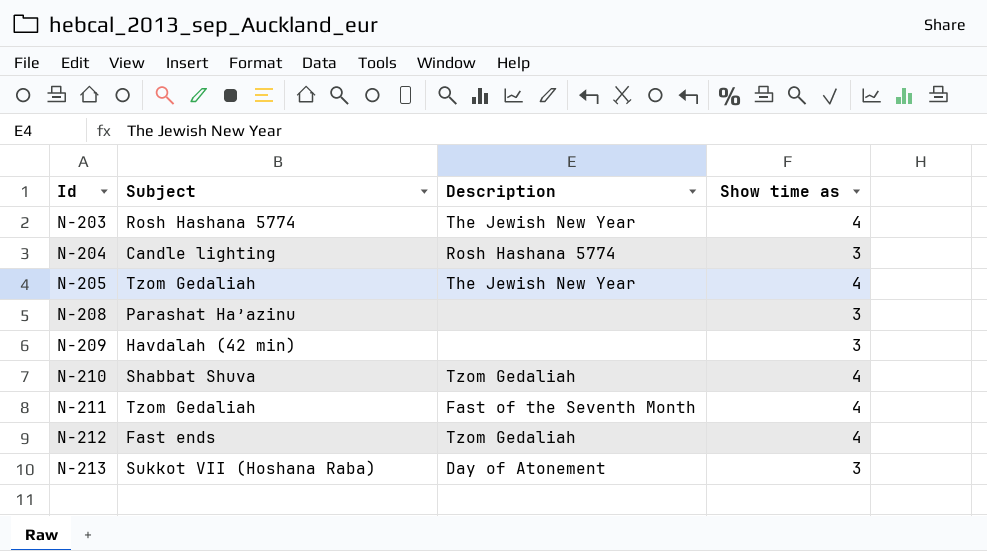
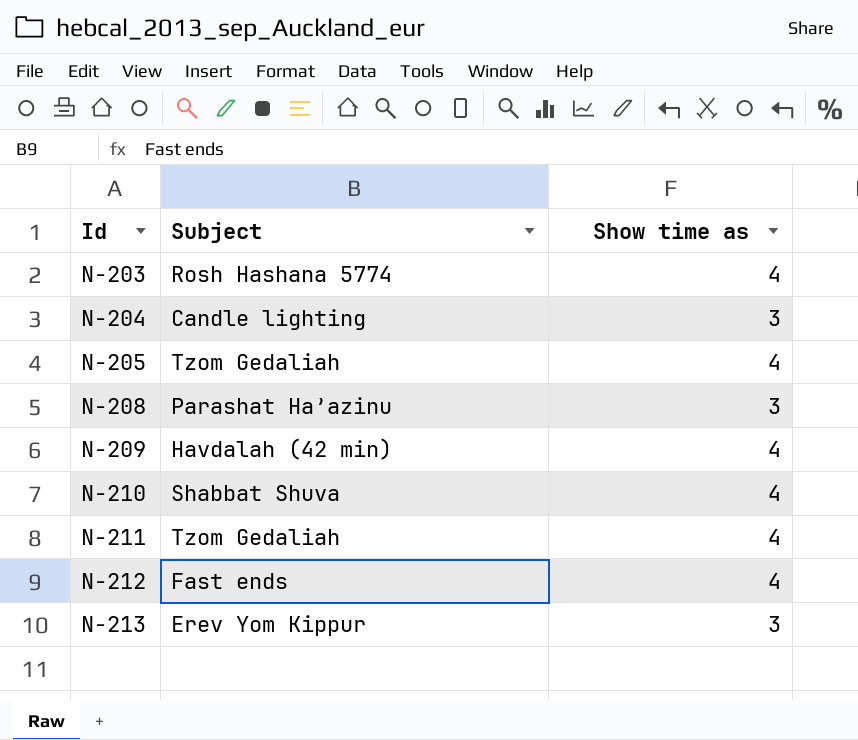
column Description | position: 3 -> none
N-209 | Show time as: 3 -> 4
N-213 | Subject: Sukkot VII (Hoshana Raba) -> Erev Yom Kippur

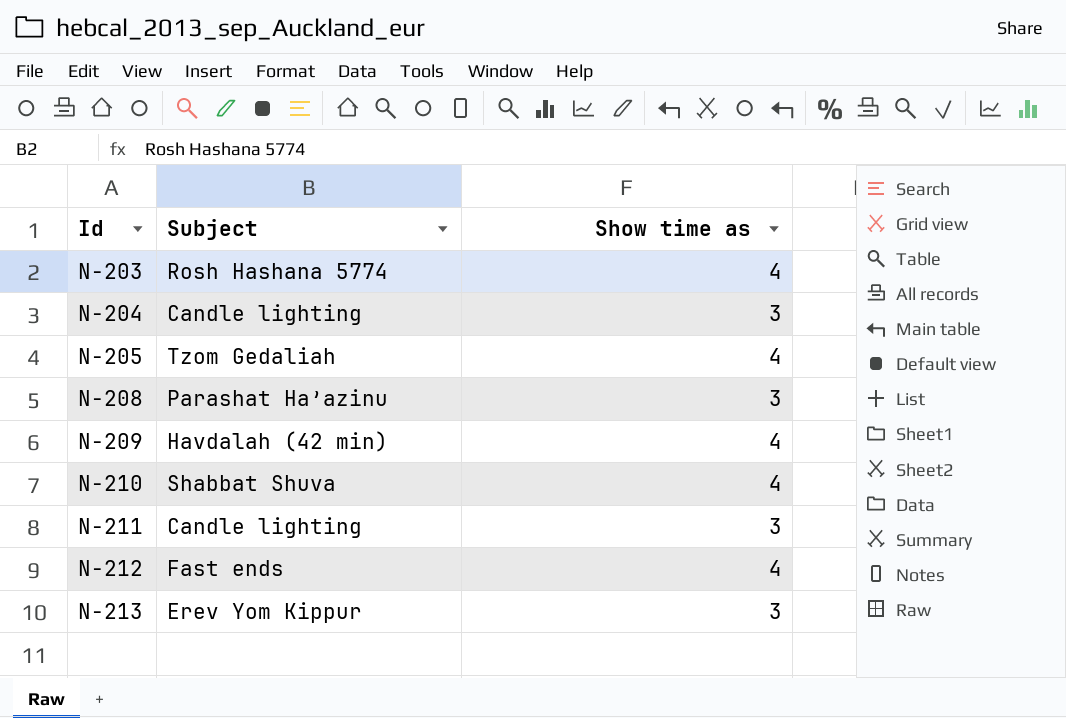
N-211 | Subject: Tzom Gedaliah -> Candle lighting
N-211 | Show time as: 4 -> 3

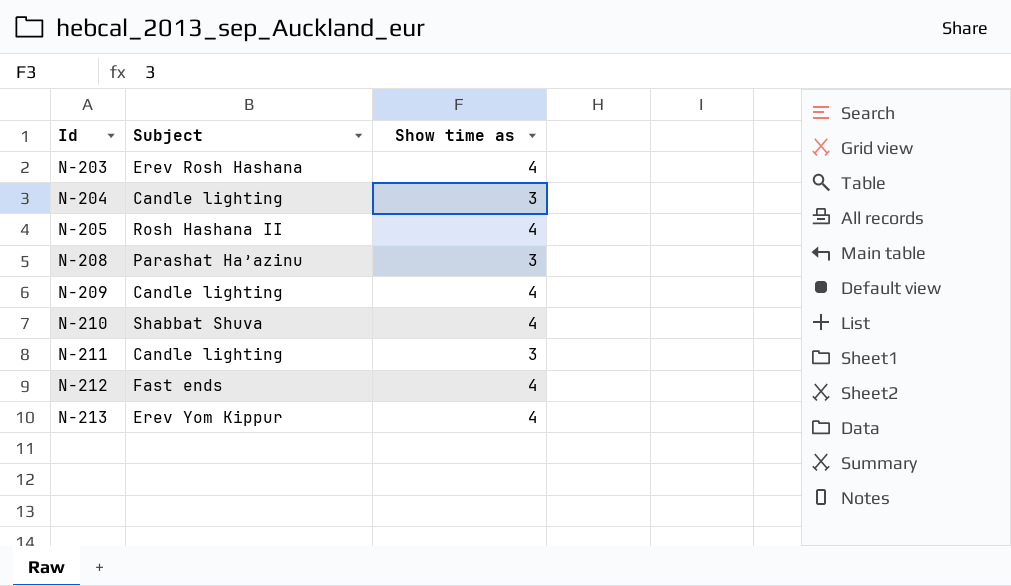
N-203 | Subject: Rosh Hashana 5774 -> Erev Rosh Hashana
N-205 | Subject: Tzom Gedaliah -> Rosh Hashana II
N-209 | Subject: Havdalah (42 min) -> Candle lighting
N-213 | Show time as: 3 -> 4

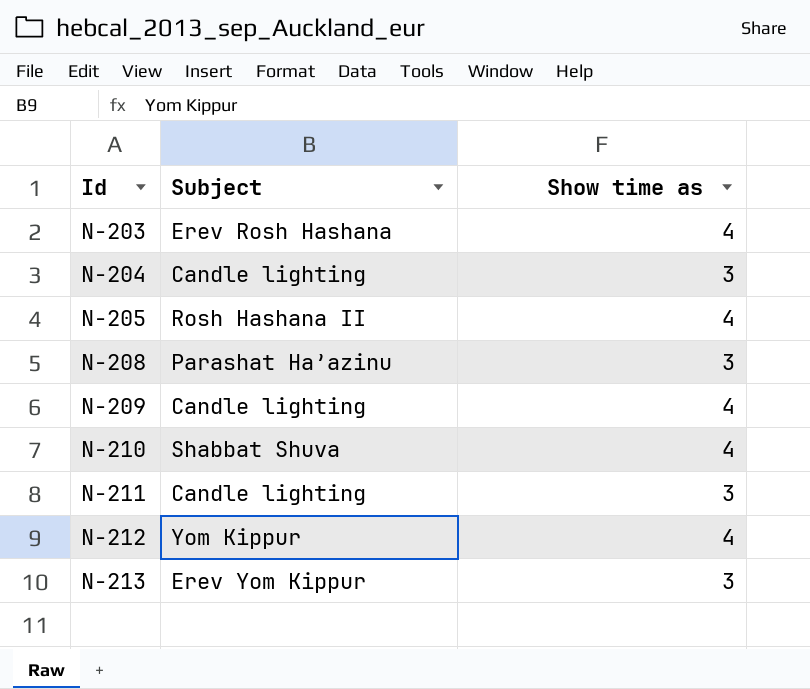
N-212 | Subject: Fast ends -> Yom Kippur
N-213 | Show time as: 4 -> 3

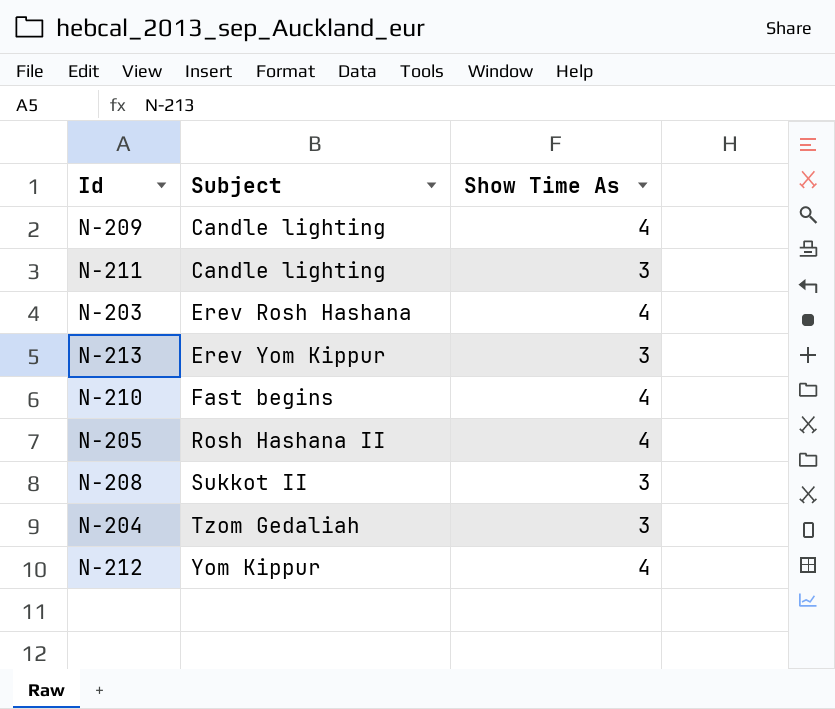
row order: Id ascending -> Subject ascending
column name: Show time as -> Show Time As
N-210 | Subject: Shabbat Shuva -> Fast begins
N-208 | Subject: Parashat Ha’azinu -> Sukkot II
N-204 | Subject: Candle lighting -> Tzom Gedaliah

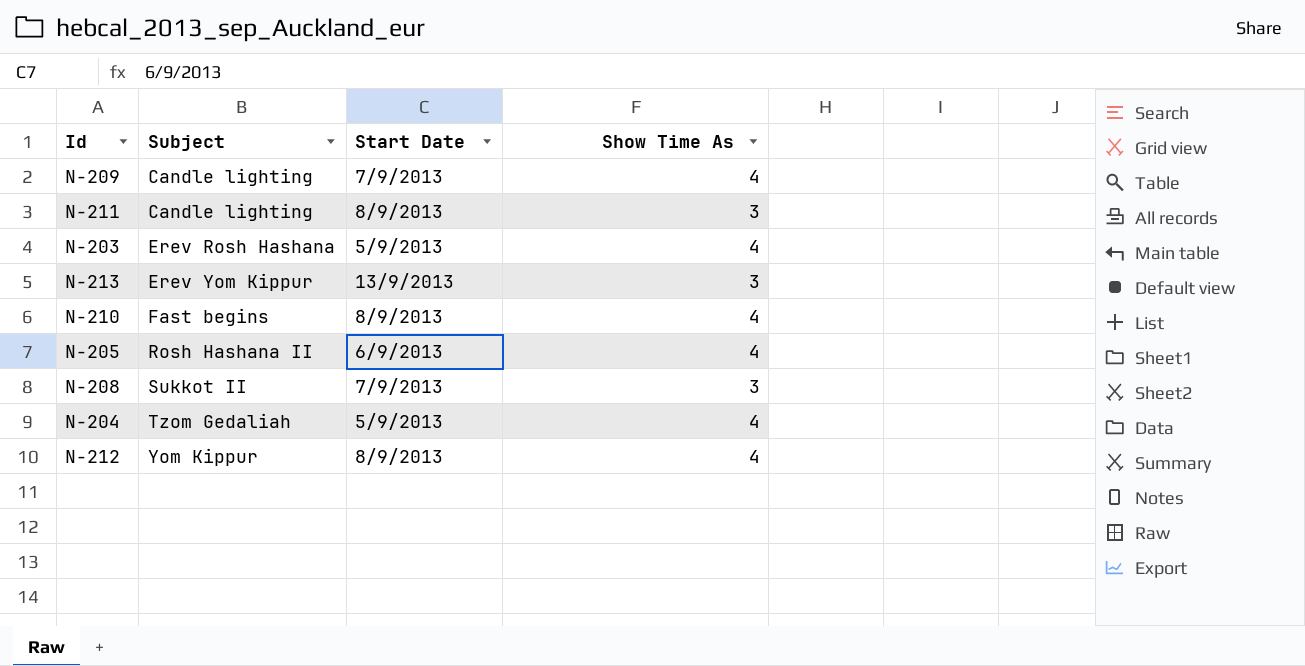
column Start Date | position: none -> 3
N-204 | Show Time As: 3 -> 4

